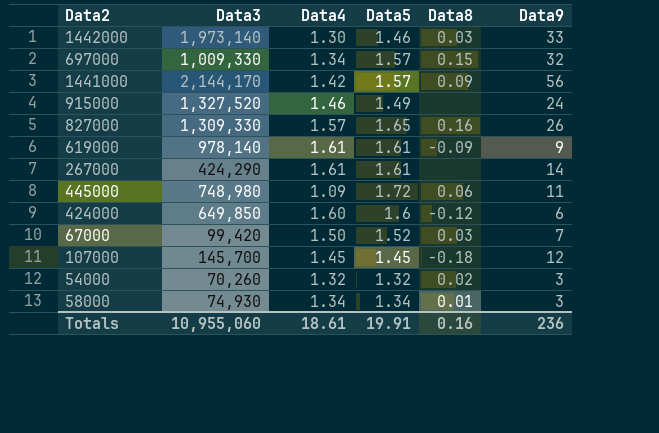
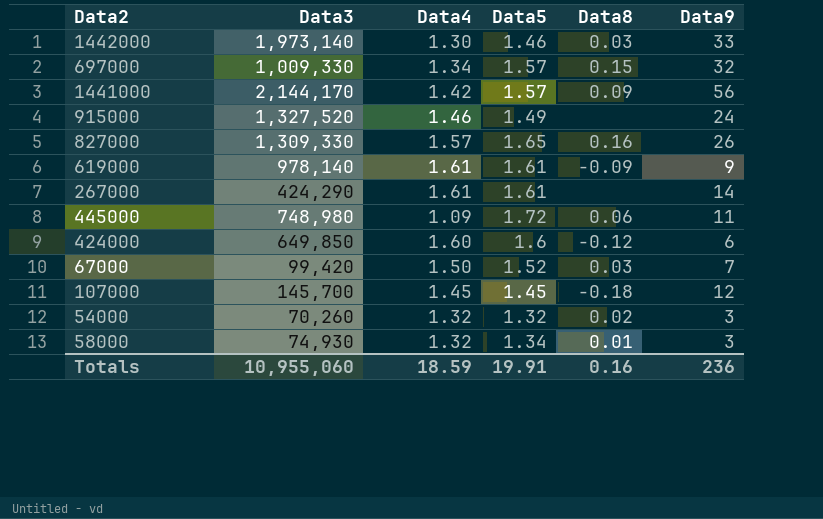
58000 | Data4: 1.34 -> 1.32
Totals | Data4: 18.61 -> 18.59

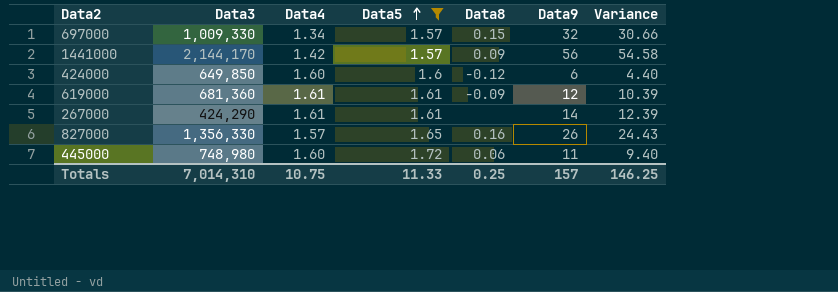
filter: none -> Data5 >= 1.57
row order: none -> Data5 ascending
column Variance | formula: none -> [Data9] - [Data4]
619000 | Data3: 978,140 -> 681,360
619000 | Data9: 9 -> 12
827000 | Data3: 1,309,330 -> 1,356,330
445000 | Data4: 1.09 -> 1.60
Totals | Data3: 10,955,060 -> 7,014,310
Totals | Data4: 18.59 -> 10.75
Totals | Data5: 19.91 -> 11.33
Totals | Data8: 0.16 -> 0.25
Totals | Data9: 236 -> 157

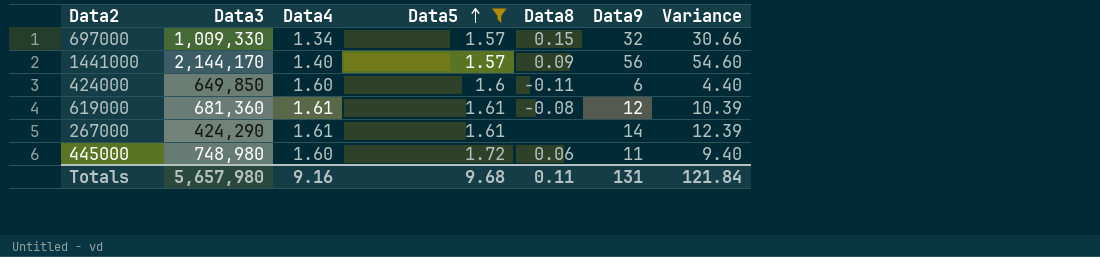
row 827000: 1,356,330 | 1.57 | 1.65 | 0.16 | 26 | 24.43 -> none
1441000 | Data4: 1.42 -> 1.40
1441000 | Variance: 54.58 -> 54.60
424000 | Data8: -0.12 -> -0.11
619000 | Data8: -0.09 -> -0.08
Totals | Data3: 7,014,310 -> 5,657,980
Totals | Data4: 10.75 -> 9.16
Totals | Data5: 11.33 -> 9.68
Totals | Data8: 0.25 -> 0.11
Totals | Data9: 157 -> 131
Totals | Variance: 146.25 -> 121.84

